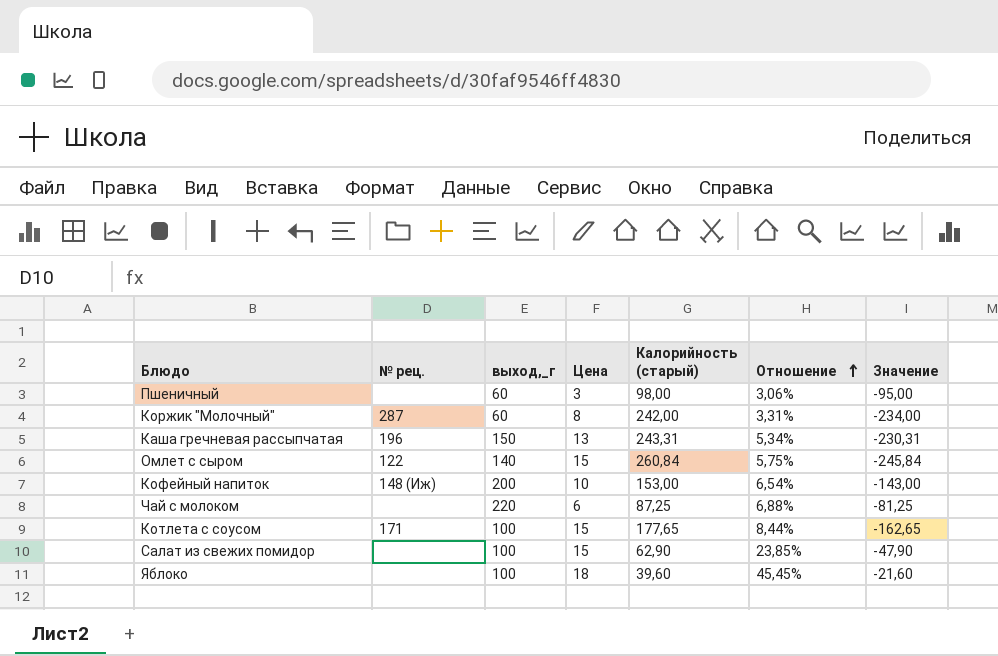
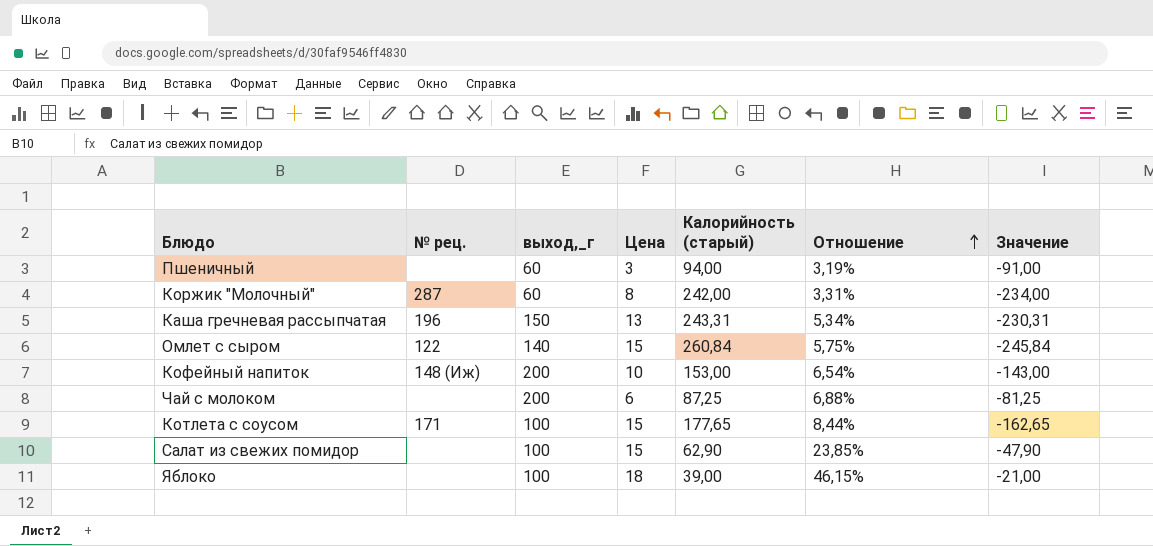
Пшеничный | Калорийность (старый): 98,00 -> 94,00
Пшеничный | Отношение: 3,06% -> 3,19%
Пшеничный | Значение: -95,00 -> -91,00
Чай с молоком | выход,_г: 220 -> 200
Яблоко | Калорийность (старый): 39,60 -> 39,00
Яблоко | Отношение: 45,45% -> 46,15%
Яблоко | Значение: -21,60 -> -21,00

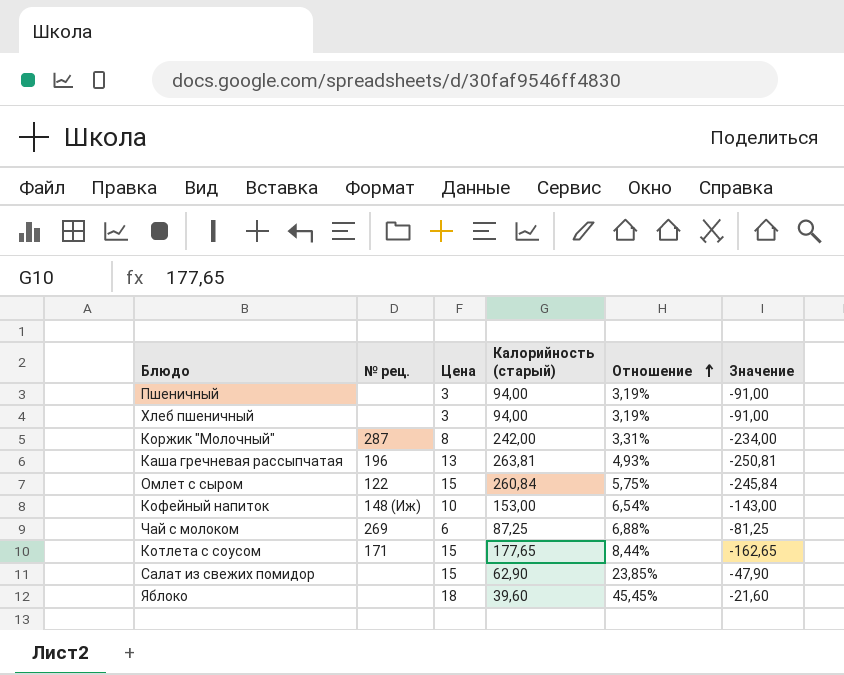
column выход,_г | position: 3 -> none
row Хлеб пшеничный: none -> none | 3 | 94,00 | 3,19% | -91,00
Каша гречневая рассыпчатая | Калорийность (старый): 243,31 -> 263,81
Каша гречневая рассыпчатая | Отношение: 5,34% -> 4,93%
Каша гречневая рассыпчатая | Значение: -230,31 -> -250,81
Чай с молоком | № рец.: none -> 269
Яблоко | Калорийность (старый): 39,00 -> 39,60
Яблоко | Отношение: 46,15% -> 45,45%
Яблоко | Значение: -21,00 -> -21,60

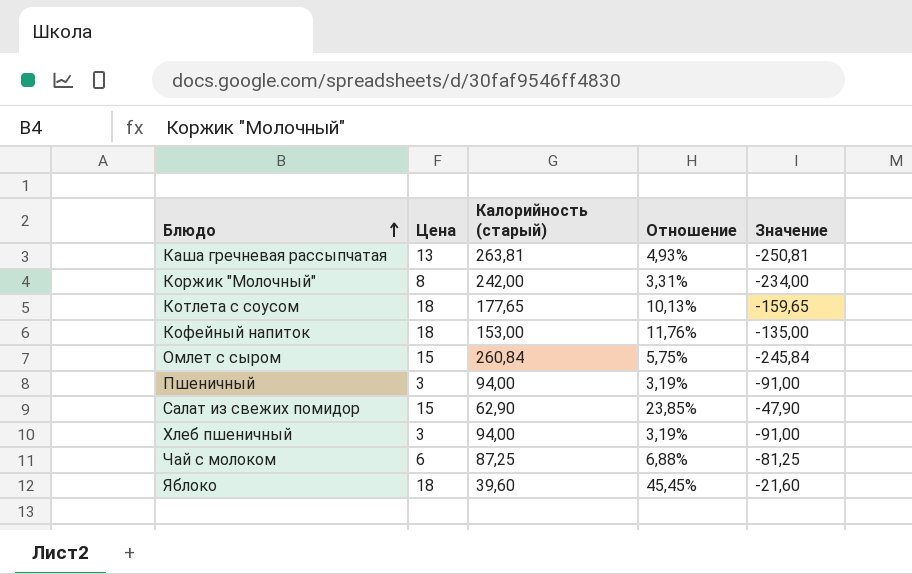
row order: Отношение ascending -> Блюдо ascending
column № рец. | position: 2 -> none
Котлета с соусом | Цена: 15 -> 18
Котлета с соусом | Отношение: 8,44% -> 10,13%
Котлета с соусом | Значение: -162,65 -> -159,65
Кофейный напиток | Цена: 10 -> 18
Кофейный напиток | Отношение: 6,54% -> 11,76%
Кофейный напиток | Значение: -143,00 -> -135,00

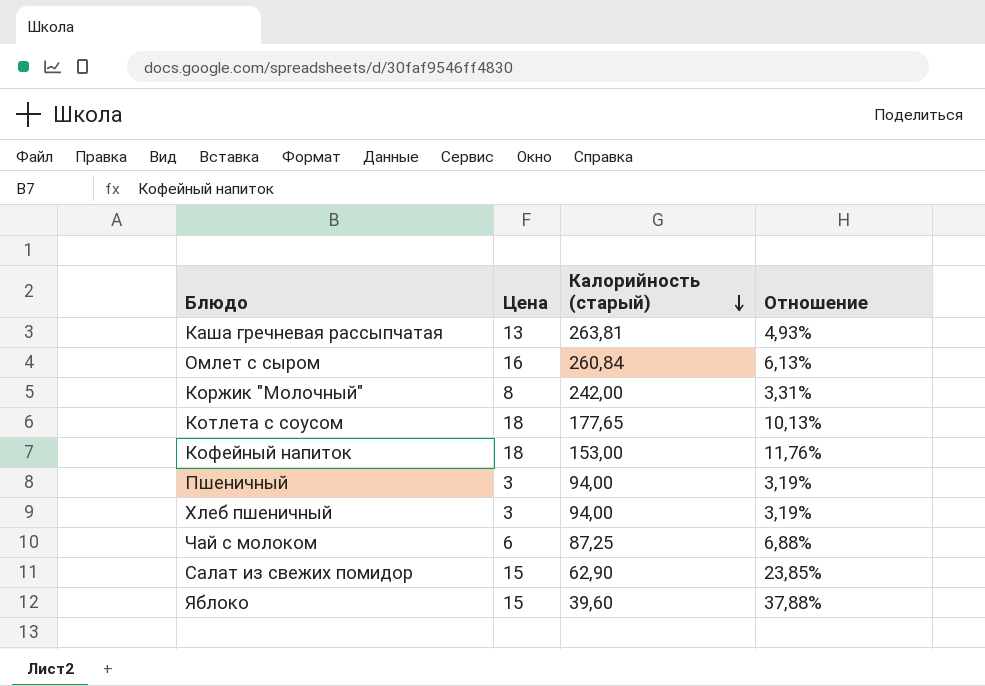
row order: Блюдо ascending -> Калорийность (старый) descending
column Значение | formula: [Цена] - [Калорийность (старый)] -> none
Омлет с сыром | Цена: 15 -> 16
Омлет с сыром | Отношение: 5,75% -> 6,13%
Яблоко | Цена: 18 -> 15
Яблоко | Отношение: 45,45% -> 37,88%

